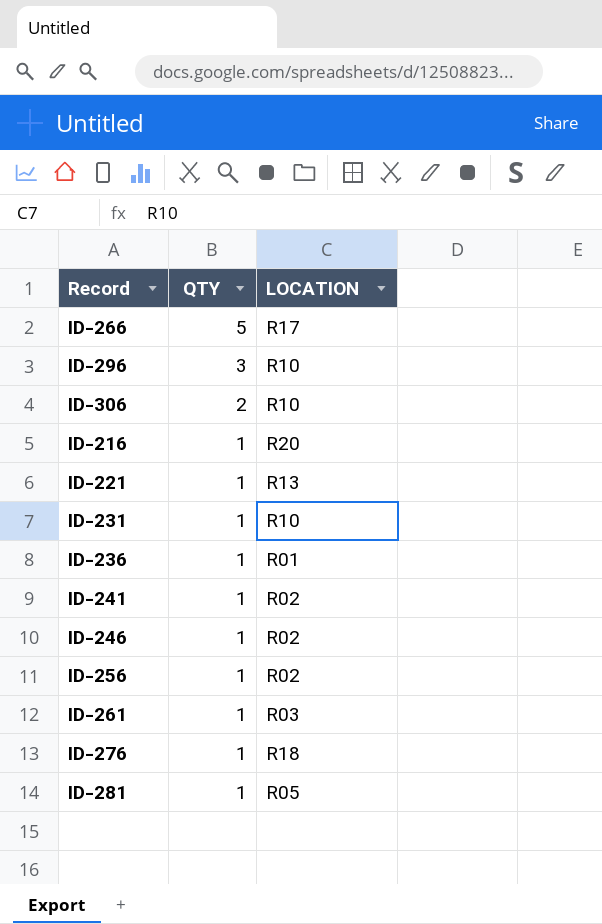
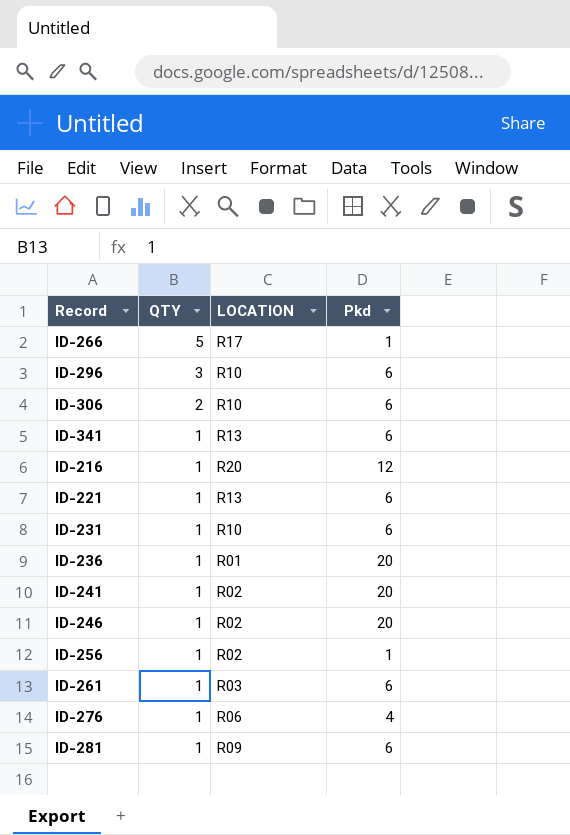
column Pkd | position: none -> 4
row ID-341: none -> 1 | R13 | 6
ID-276 | LOCATION: R18 -> R06
ID-281 | LOCATION: R05 -> R09

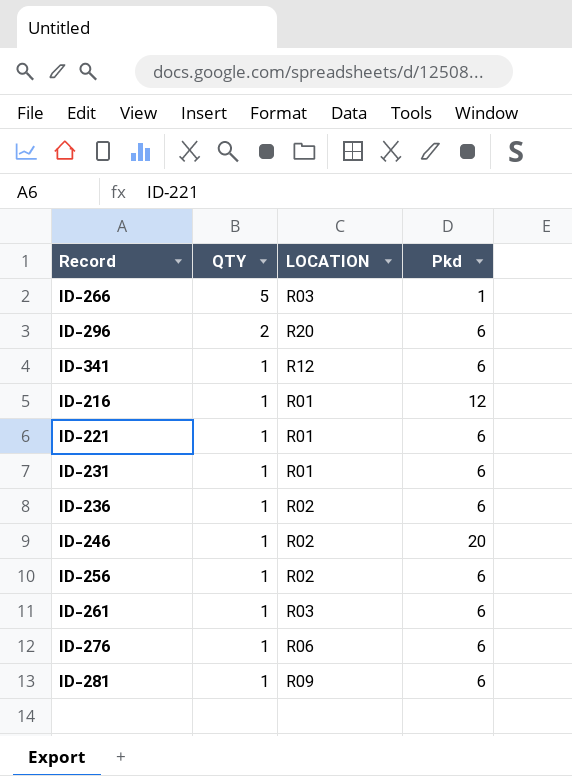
row ID-306: 2 | R10 | 6 -> none
row ID-241: 1 | R02 | 20 -> none
ID-266 | LOCATION: R17 -> R03
ID-296 | QTY: 3 -> 2
ID-296 | LOCATION: R10 -> R20
ID-341 | LOCATION: R13 -> R12
ID-216 | LOCATION: R20 -> R01
ID-221 | LOCATION: R13 -> R01
ID-231 | LOCATION: R10 -> R01
ID-236 | LOCATION: R01 -> R02
ID-236 | Pkd: 20 -> 6
ID-256 | Pkd: 1 -> 6
ID-276 | Pkd: 4 -> 6

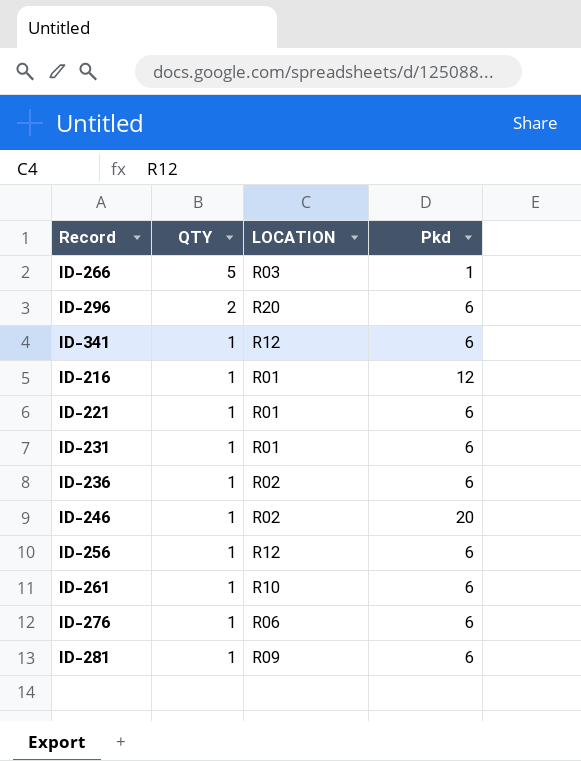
ID-256 | LOCATION: R02 -> R12
ID-261 | LOCATION: R03 -> R10

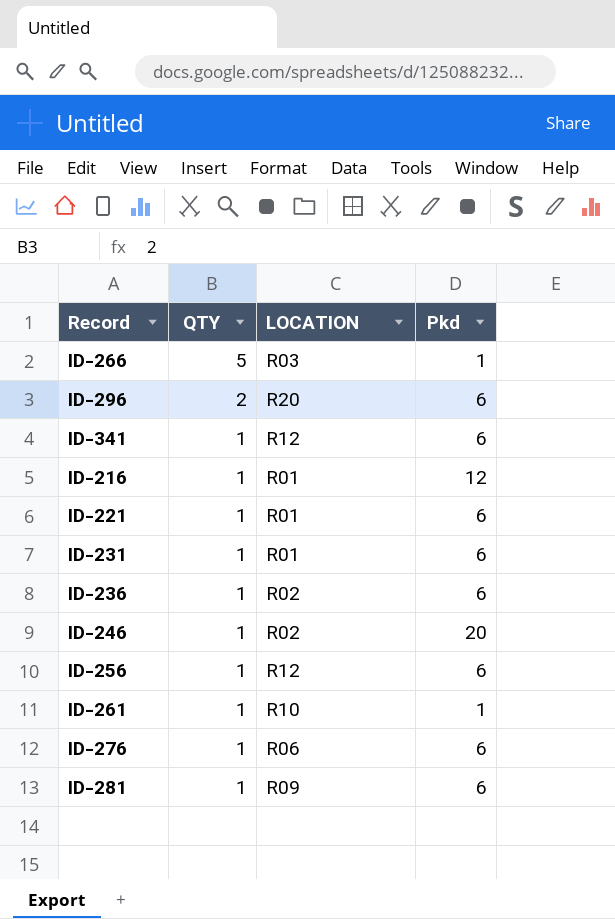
ID-261 | Pkd: 6 -> 1

